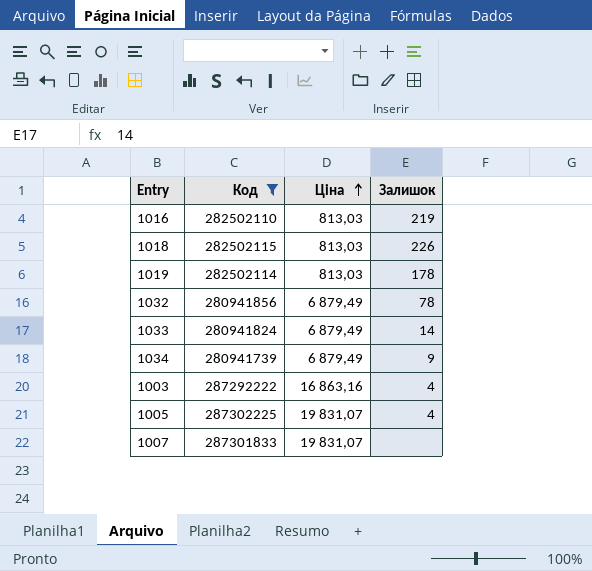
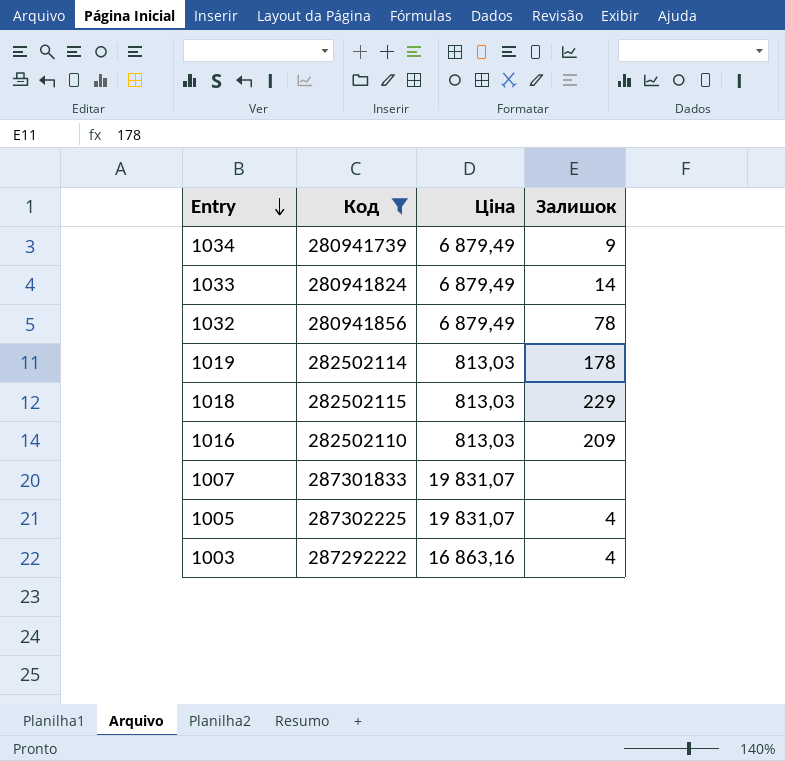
row order: Ціна ascending -> Entry descending
1018 | Залишок: 226 -> 229
1016 | Залишок: 219 -> 209

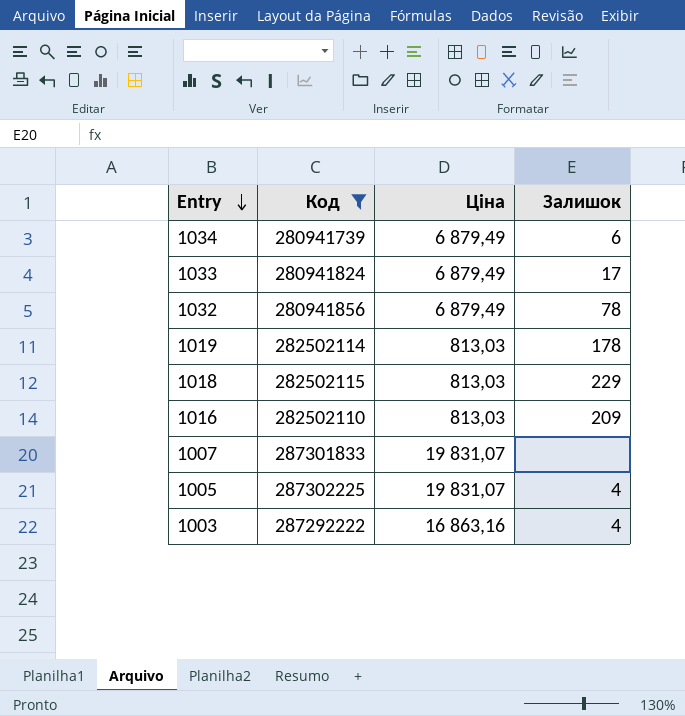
1034 | Залишок: 9 -> 6
1033 | Залишок: 14 -> 17

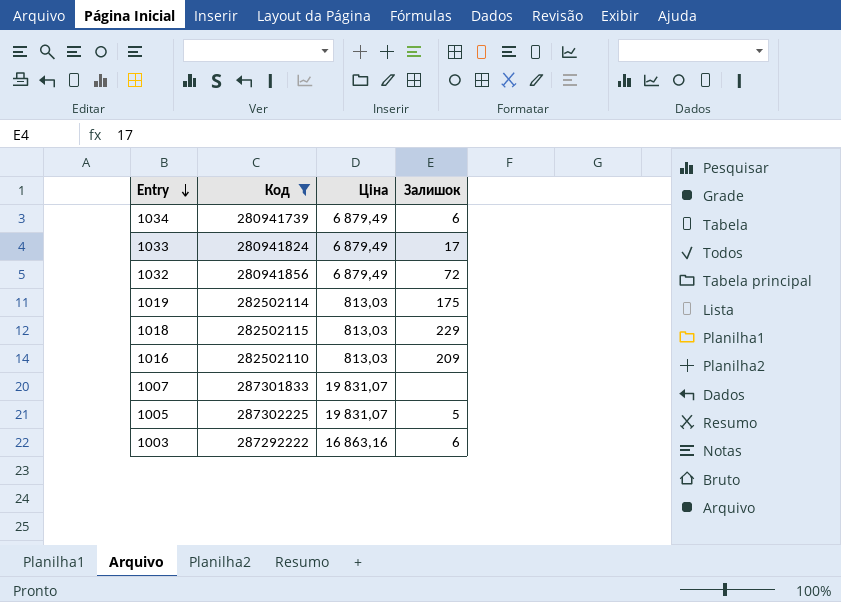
1032 | Залишок: 78 -> 72
1019 | Залишок: 178 -> 175
1005 | Залишок: 4 -> 5
1003 | Залишок: 4 -> 6

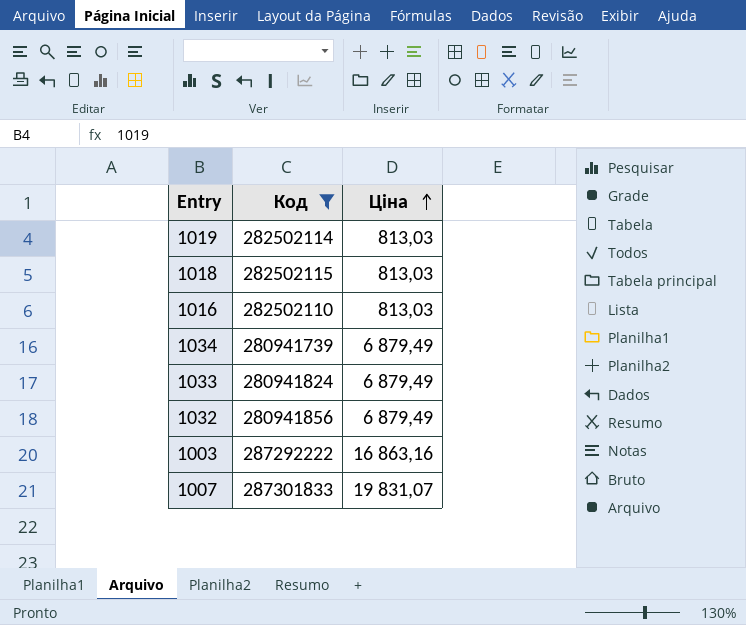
row order: Entry descending -> Ціна ascending
column Залишок | position: 4 -> none
row 1005: 287302225 | 19 831,07 | 5 -> none

